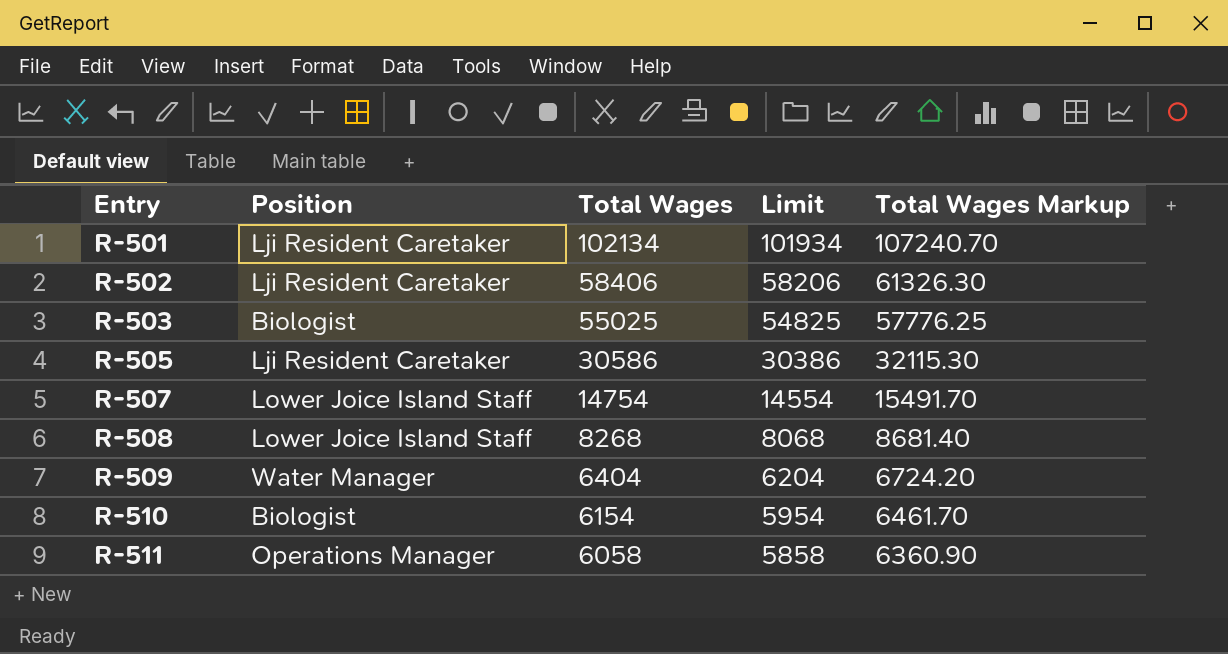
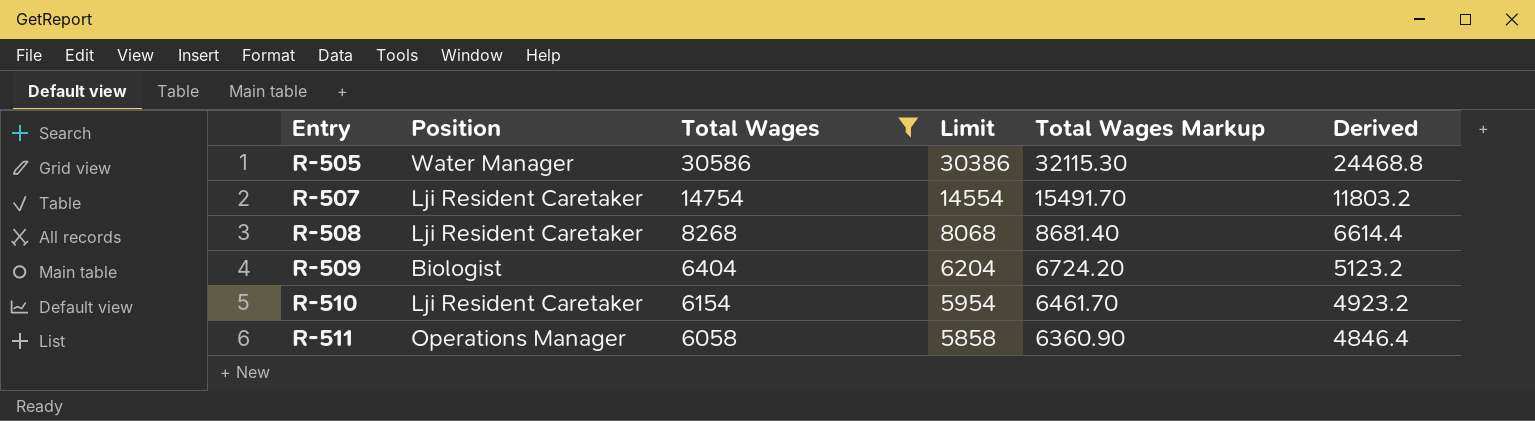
filter: none -> Total Wages <= 30586
column Derived | formula: none -> [Total Wages] * 0.8
R-505 | Position: Lji Resident Caretaker -> Water Manager
R-507 | Position: Lower Joice Island Staff -> Lji Resident Caretaker
R-508 | Position: Lower Joice Island Staff -> Lji Resident Caretaker
R-509 | Position: Water Manager -> Biologist
R-510 | Position: Biologist -> Lji Resident Caretaker

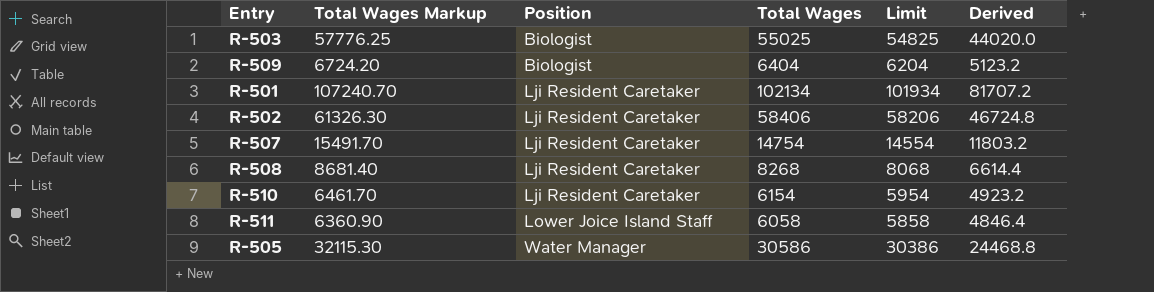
filter: Total Wages <= 30586 -> none
row order: Entry ascending -> Position ascending
column Total Wages Markup | position: 5 -> 2
R-511 | Position: Operations Manager -> Lower Joice Island Staff

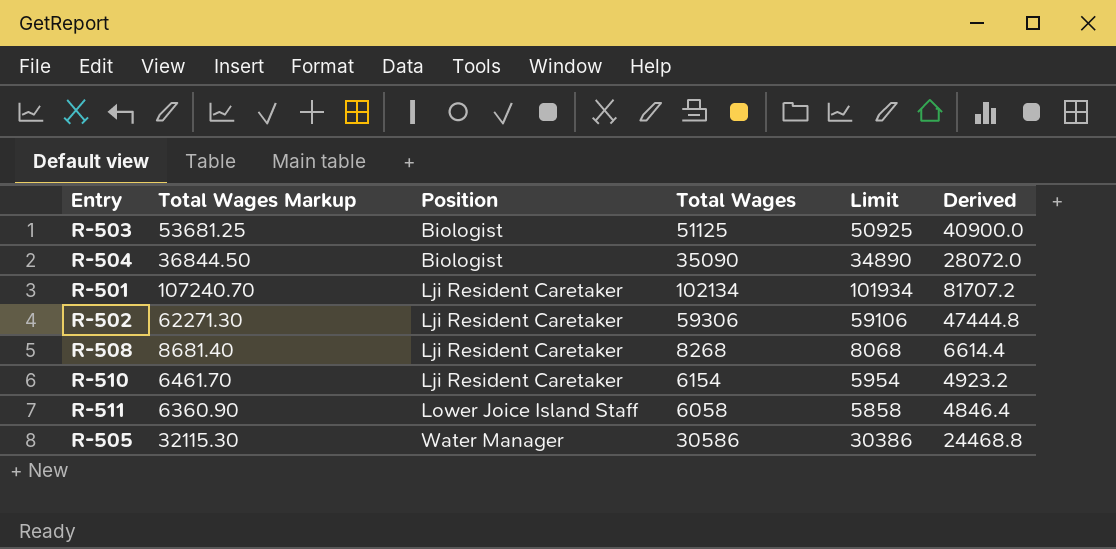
row R-509: 6724.20 | Biologist | 6404 | 6204 | 5123.2 -> none
row R-507: 15491.70 | Lji Resident Caretaker | 14754 | 14554 | 11803.2 -> none
R-503 | Total Wages Markup: 57776.25 -> 53681.25
R-503 | Total Wages: 55025 -> 51125
R-503 | Limit: 54825 -> 50925
R-503 | Derived: 44020.0 -> 40900.0
row R-504: none -> 36844.50 | Biologist | 35090 | 34890 | 28072.0
R-502 | Total Wages Markup: 61326.30 -> 62271.30
R-502 | Total Wages: 58406 -> 59306
R-502 | Limit: 58206 -> 59106
R-502 | Derived: 46724.8 -> 47444.8

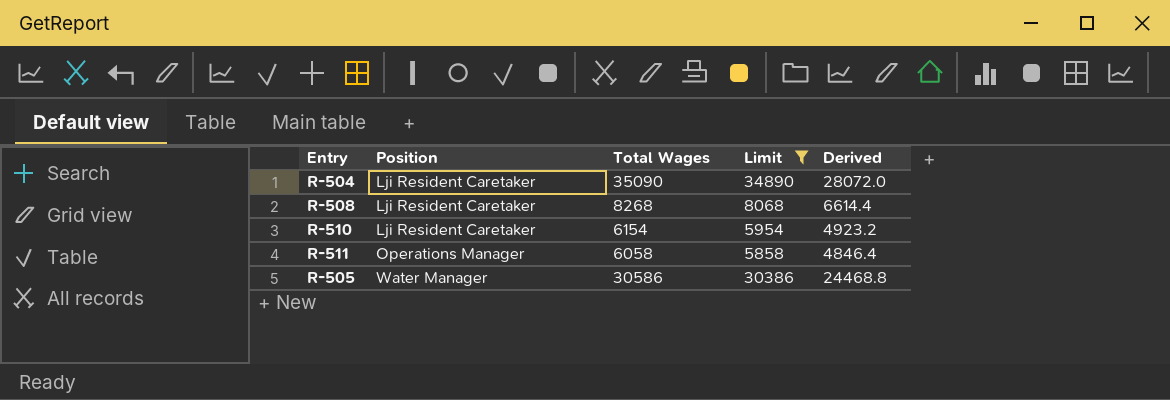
filter: none -> Limit <= 34890
column Total Wages Markup | formula: [Total Wages] * 1.05 -> none
R-504 | Position: Biologist -> Lji Resident Caretaker
R-511 | Position: Lower Joice Island Staff -> Operations Manager

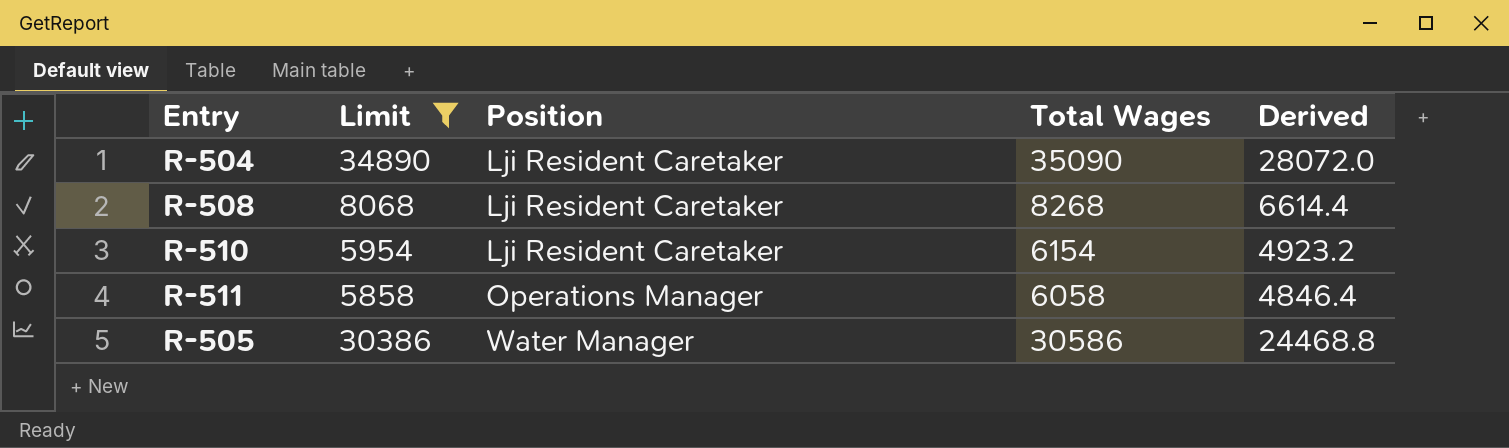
column Limit | position: 4 -> 2

